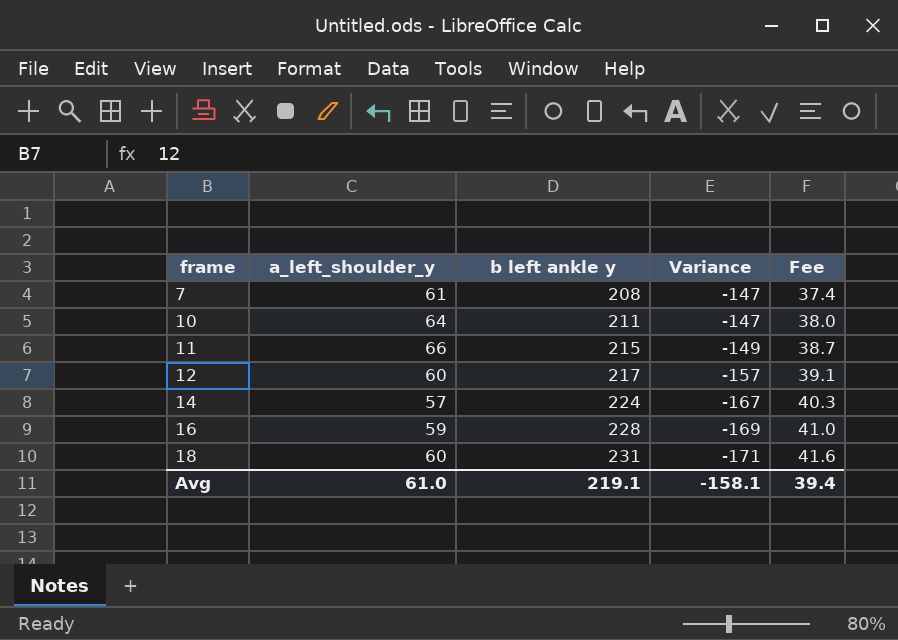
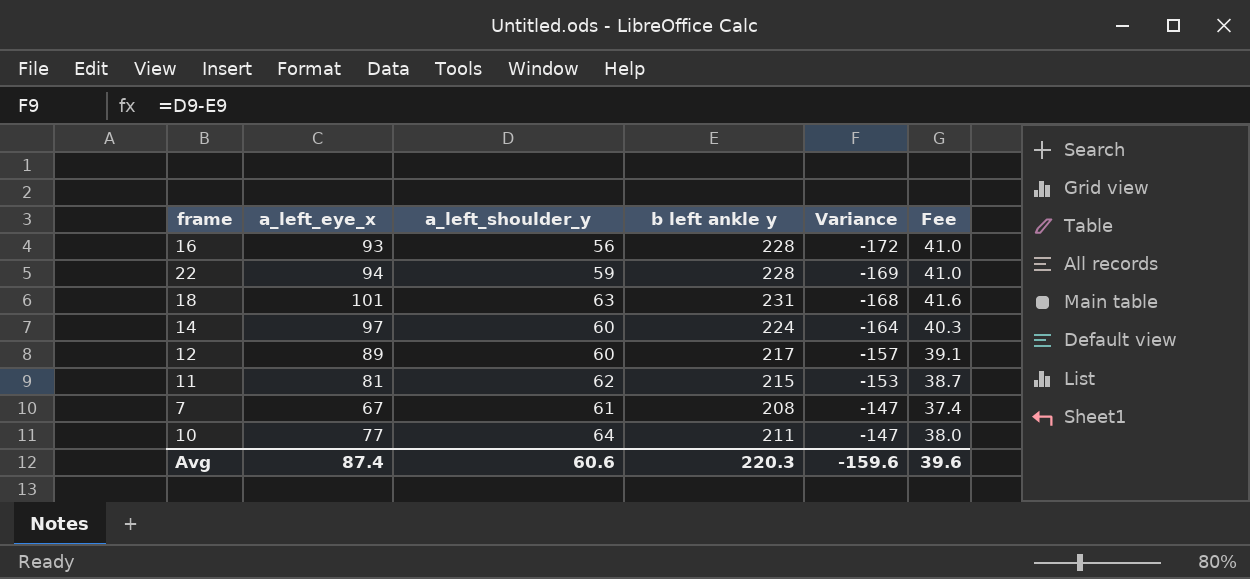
row order: frame ascending -> Variance ascending
column a_left_eye_x | position: none -> 2
16 | a_left_shoulder_y: 59 -> 56
16 | Variance: -169 -> -172
row 22: none -> 94 | 59 | 228 | -169 | 41.0
18 | a_left_shoulder_y: 60 -> 63
18 | Variance: -171 -> -168
14 | a_left_shoulder_y: 57 -> 60
14 | Variance: -167 -> -164
11 | a_left_shoulder_y: 66 -> 62
11 | Variance: -149 -> -153
Avg | a_left_shoulder_y: 61.0 -> 60.6
Avg | b left ankle y: 219.1 -> 220.3
Avg | Variance: -158.1 -> -159.6
Avg | Fee: 39.4 -> 39.6

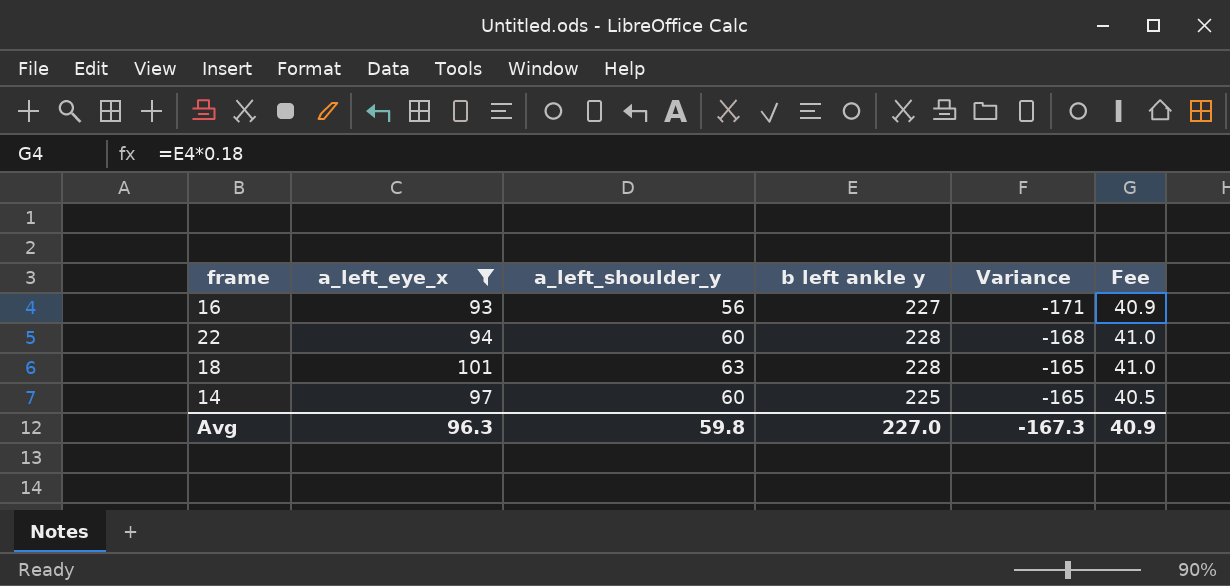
filter: none -> a_left_eye_x >= 93
16 | b left ankle y: 228 -> 227
16 | Variance: -172 -> -171
16 | Fee: 41.0 -> 40.9
22 | a_left_shoulder_y: 59 -> 60
22 | Variance: -169 -> -168
18 | b left ankle y: 231 -> 228
18 | Variance: -168 -> -165
18 | Fee: 41.6 -> 41.0
14 | b left ankle y: 224 -> 225
14 | Variance: -164 -> -165
14 | Fee: 40.3 -> 40.5
Avg | a_left_eye_x: 87.4 -> 96.3
Avg | a_left_shoulder_y: 60.6 -> 59.8
Avg | b left ankle y: 220.3 -> 227.0
Avg | Variance: -159.6 -> -167.3
Avg | Fee: 39.6 -> 40.9

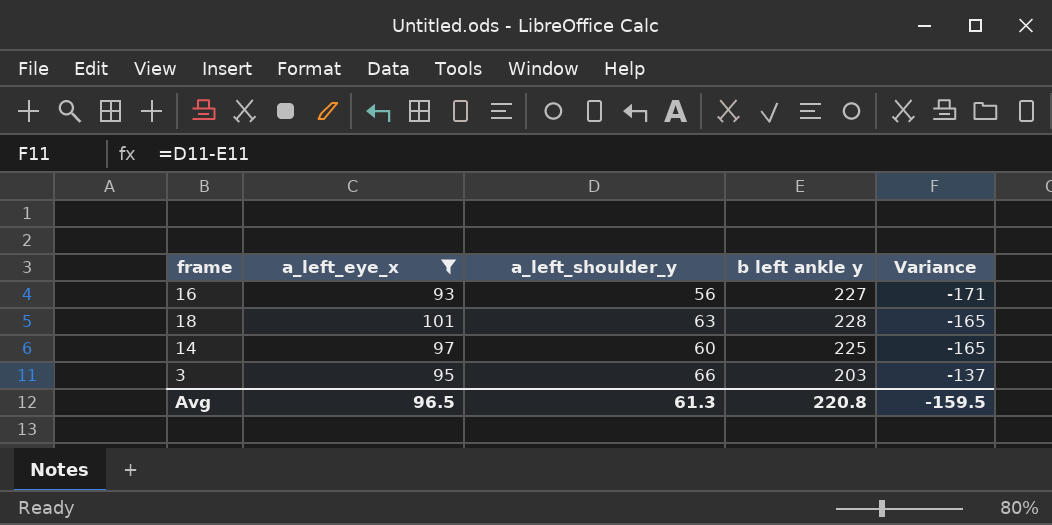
column Fee | formula: [b left ankle y] * 0.18 -> none
row 22: 94 | 60 | 228 | -168 | 41.0 -> none
row 3: none -> 95 | 66 | 203 | -137
Avg | a_left_eye_x: 96.3 -> 96.5
Avg | a_left_shoulder_y: 59.8 -> 61.3
Avg | b left ankle y: 227.0 -> 220.8
Avg | Variance: -167.3 -> -159.5

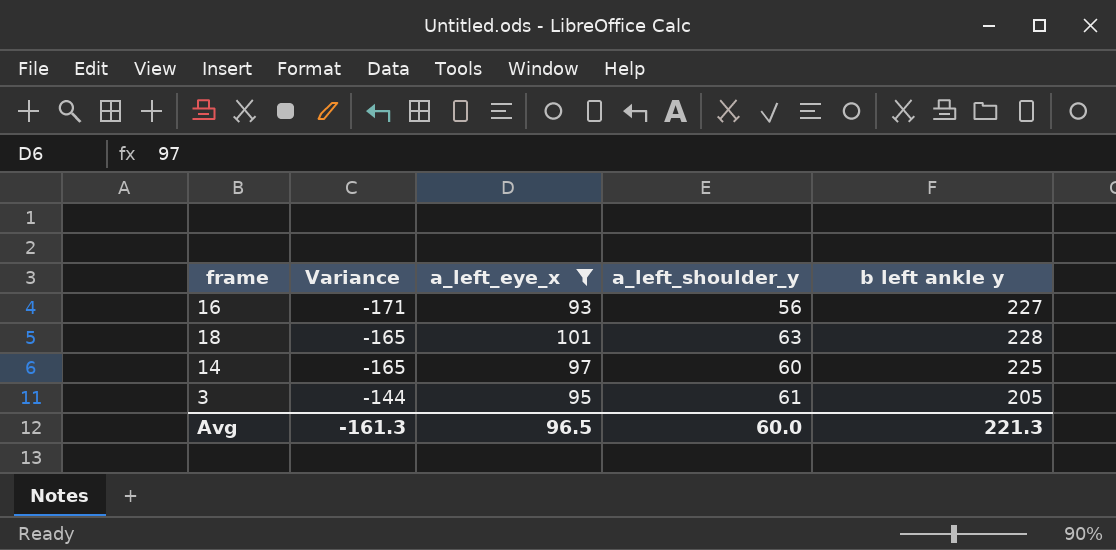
column Variance | position: 5 -> 2
3 | Variance: -137 -> -144
3 | a_left_shoulder_y: 66 -> 61
3 | b left ankle y: 203 -> 205
Avg | Variance: -159.5 -> -161.3
Avg | a_left_shoulder_y: 61.3 -> 60.0
Avg | b left ankle y: 220.8 -> 221.3

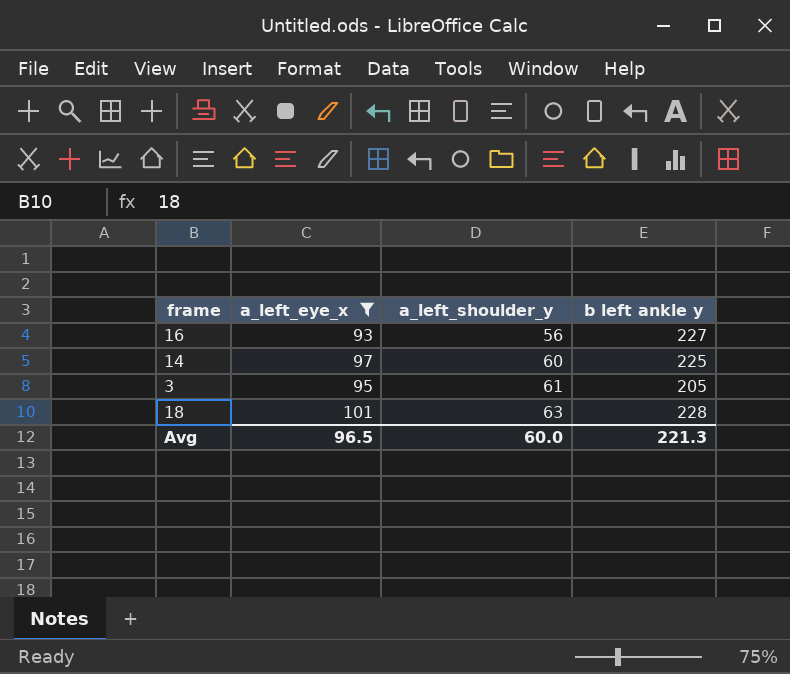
row order: Variance ascending -> a_left_shoulder_y ascending
column Variance | formula: [a_left_shoulder_y] - [b left ankle y] -> none

